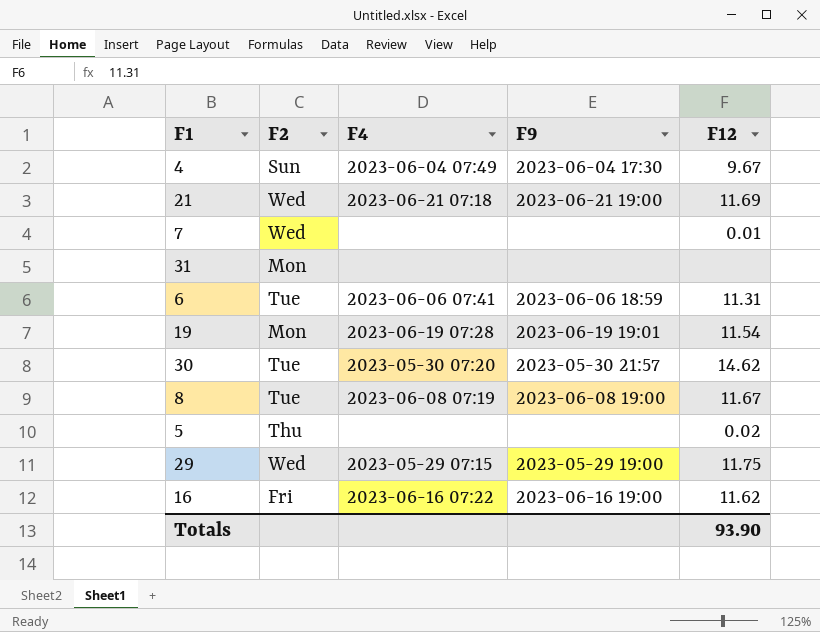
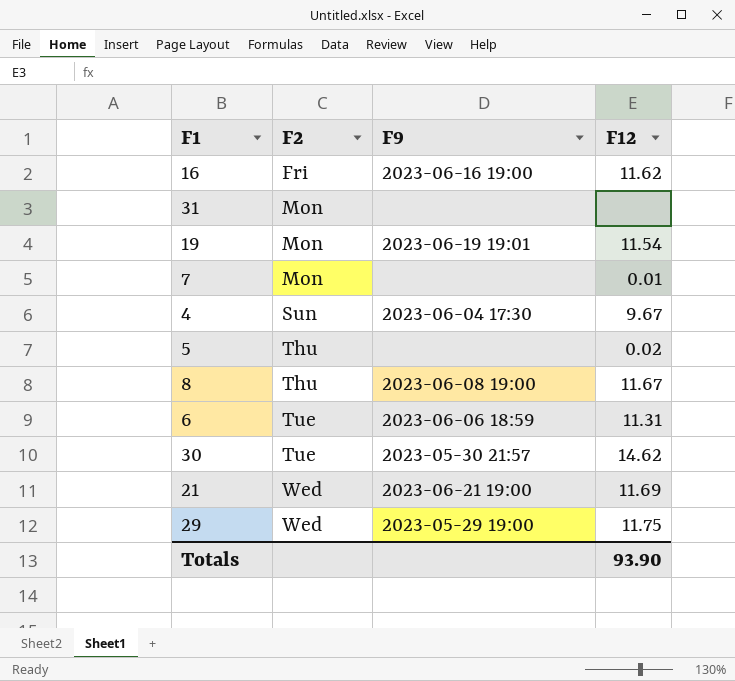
row order: none -> F2 ascending
column F4 | position: 3 -> none
7 | F2: Wed -> Mon
8 | F2: Tue -> Thu

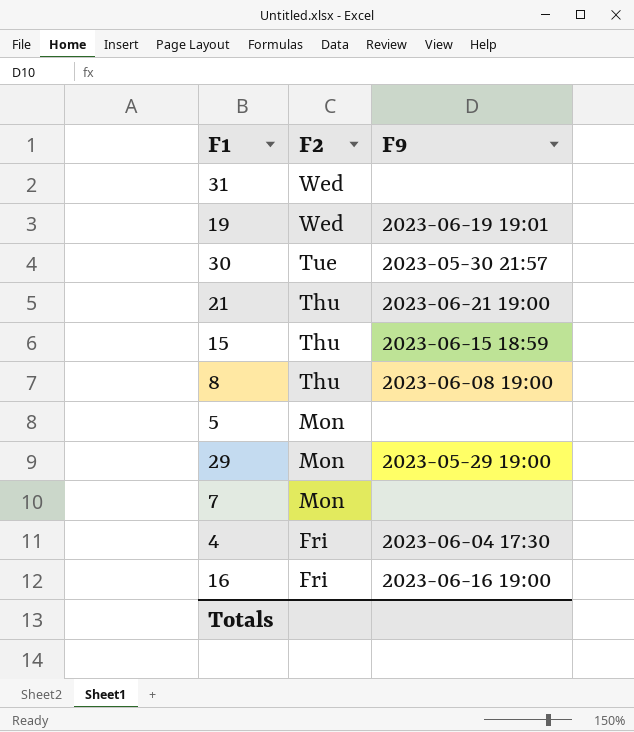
row order: F2 ascending -> F2 descending
column F12 | position: 4 -> none
row 6: Tue | 2023-06-06 18:59 | 11.31 -> none
31 | F2: Mon -> Wed
19 | F2: Mon -> Wed
21 | F2: Wed -> Thu
row 15: none -> Thu | 2023-06-15 18:59
5 | F2: Thu -> Mon
29 | F2: Wed -> Mon
4 | F2: Sun -> Fri

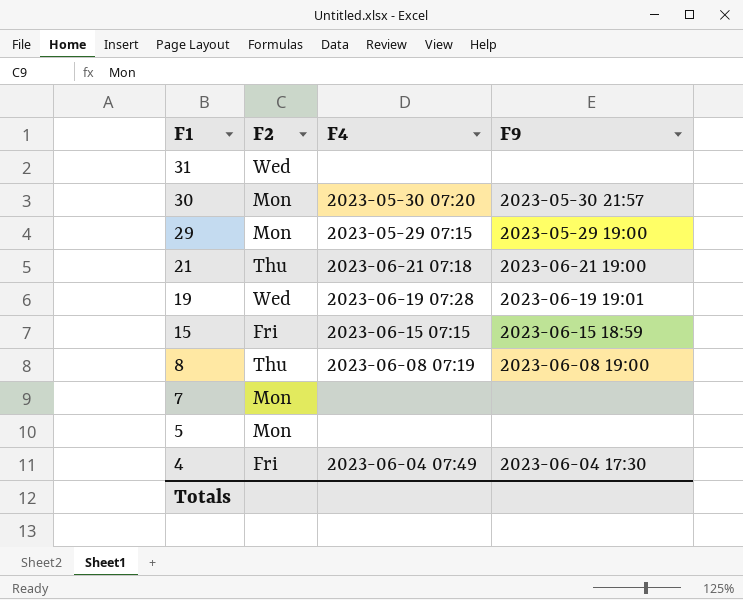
row order: F2 descending -> F1 descending
column F4 | position: none -> 3
row 16: Fri | 2023-06-16 19:00 -> none
30 | F2: Tue -> Mon
15 | F2: Thu -> Fri

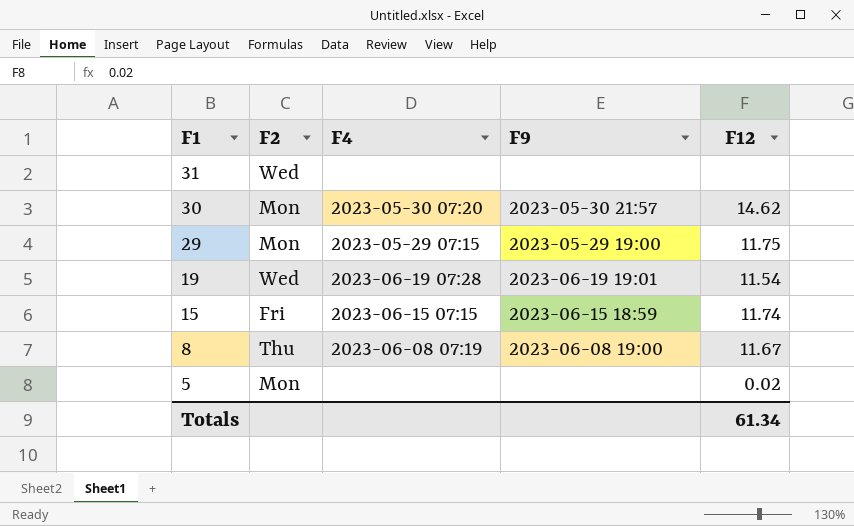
column F12 | position: none -> 5
row 21: Thu | 2023-06-21 07:18 | 2023-06-21 19:00 -> none
row 7: Mon | none | none -> none
row 4: Fri | 2023-06-04 07:49 | 2023-06-04 17:30 -> none

